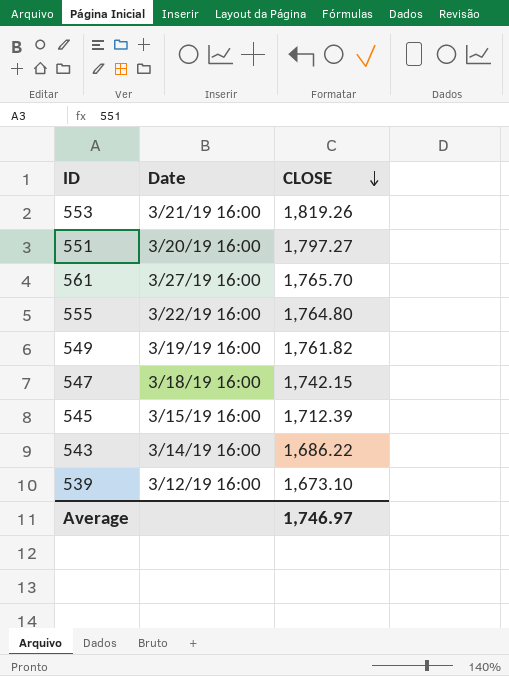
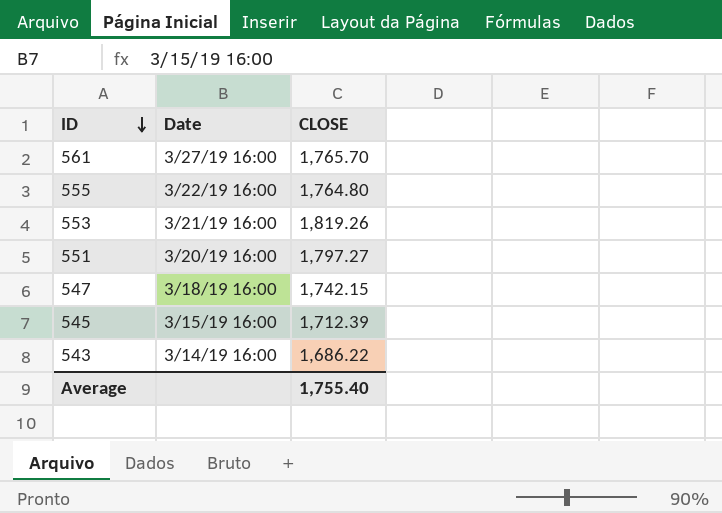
row order: CLOSE descending -> ID descending
row 549: 3/19/19 16:00 | 1,761.82 -> none
row 539: 3/12/19 16:00 | 1,673.10 -> none
Average | CLOSE: 1,746.97 -> 1,755.40

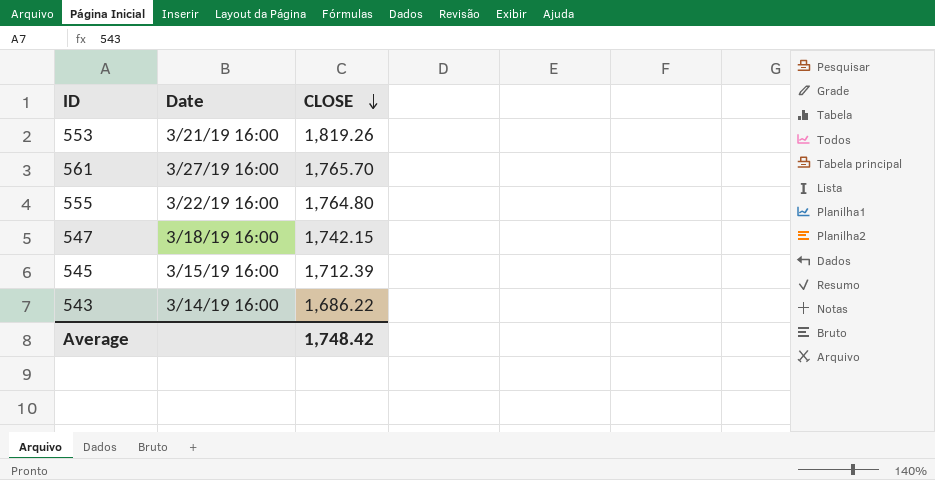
row order: ID descending -> CLOSE descending
row 551: 3/20/19 16:00 | 1,797.27 -> none
Average | CLOSE: 1,755.40 -> 1,748.42

